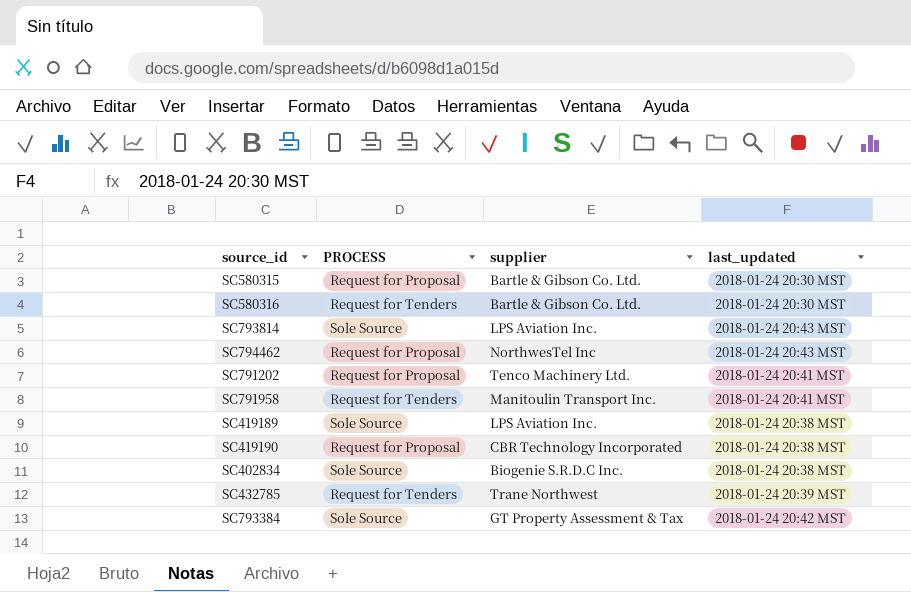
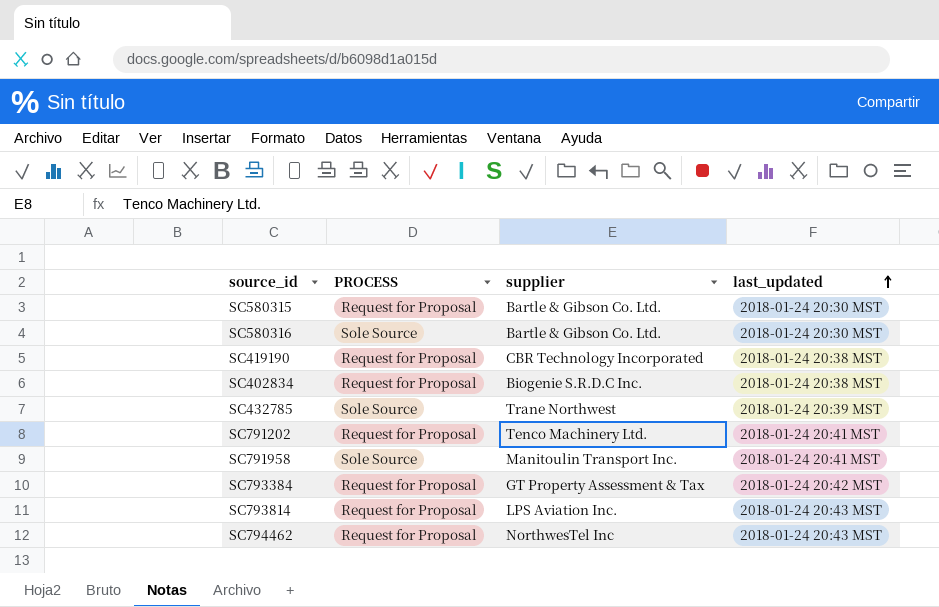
row order: none -> last_updated ascending
row SC419189: Sole Source | LPS Aviation Inc. | 2018-01-24 20:38 MST -> none
SC580316 | PROCESS: Request for Tenders -> Sole Source
SC402834 | PROCESS: Sole Source -> Request for Proposal
SC432785 | PROCESS: Request for Tenders -> Sole Source
SC791958 | PROCESS: Request for Tenders -> Sole Source
SC793384 | PROCESS: Sole Source -> Request for Proposal
SC793814 | PROCESS: Sole Source -> Request for Proposal

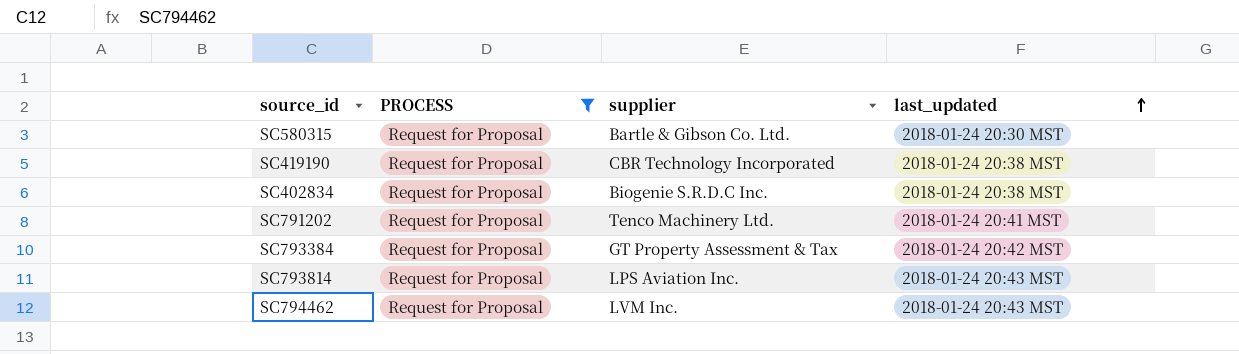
filter: none -> PROCESS = Request for Proposal
SC794462 | supplier: NorthwesTel Inc -> LVM Inc.

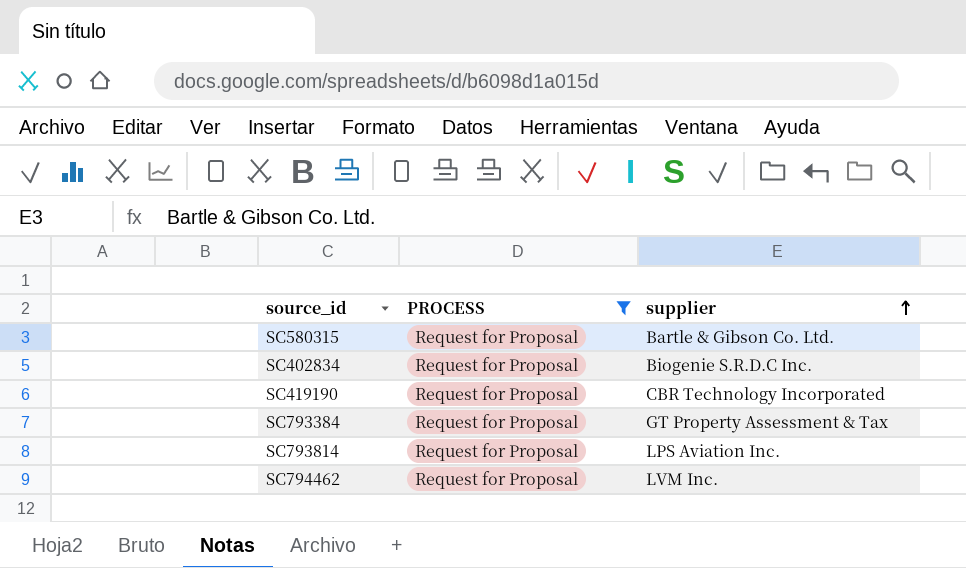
row order: last_updated ascending -> supplier ascending
column last_updated | position: 4 -> none
row SC791202: Request for Proposal | Tenco Machinery Ltd. | 2018-01-24 20:41 MST -> none

